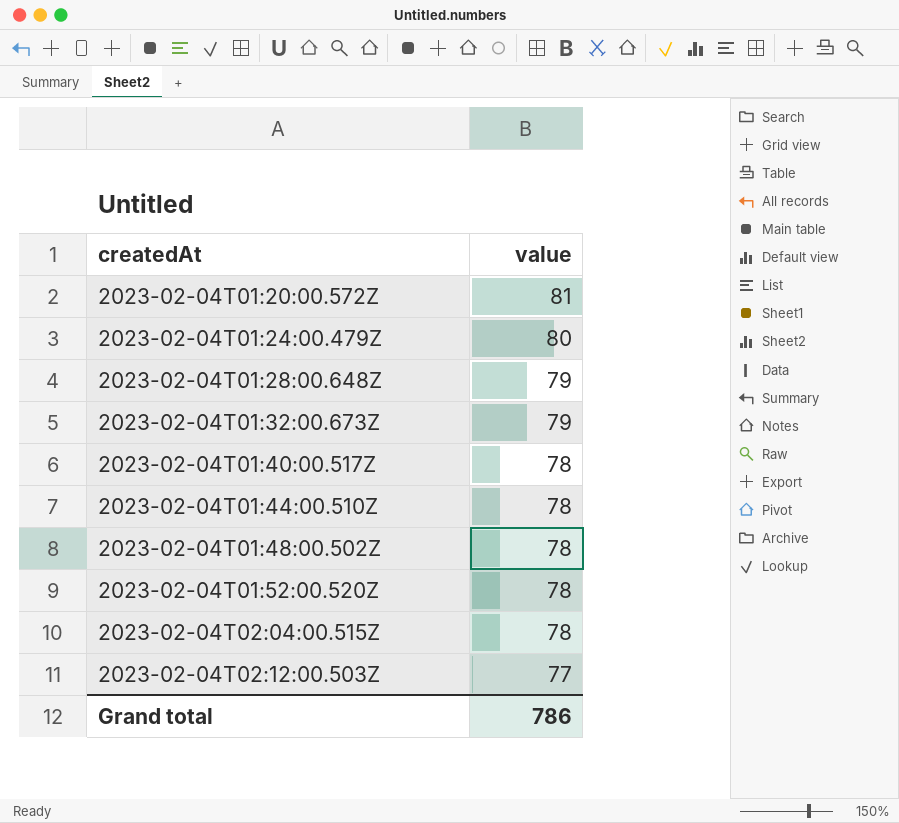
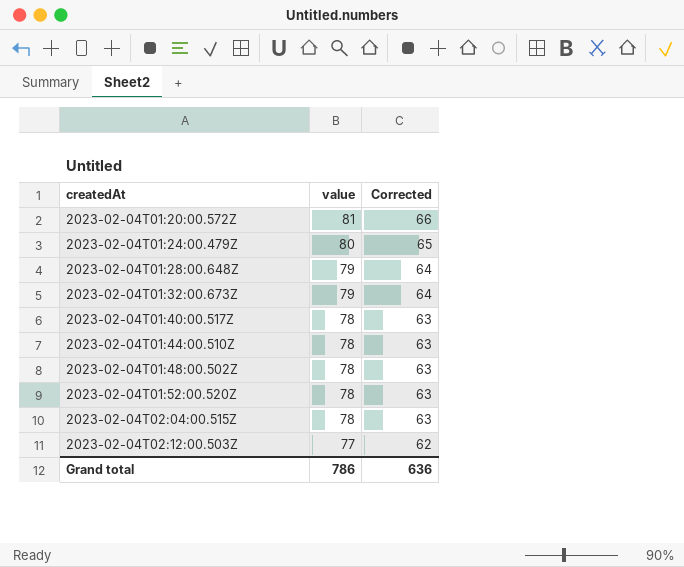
column Corrected | formula: none -> [value] - 15

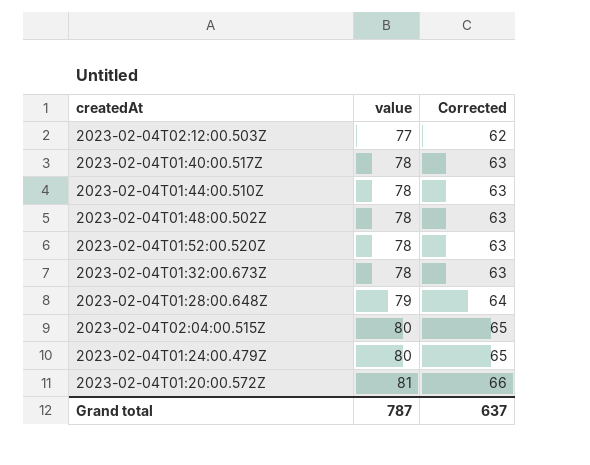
row order: createdAt ascending -> value ascending
2023-02-04T01:32:00.673Z | value: 79 -> 78
2023-02-04T01:32:00.673Z | Corrected: 64 -> 63
2023-02-04T02:04:00.515Z | value: 78 -> 80
2023-02-04T02:04:00.515Z | Corrected: 63 -> 65
Grand total | value: 786 -> 787
Grand total | Corrected: 636 -> 637

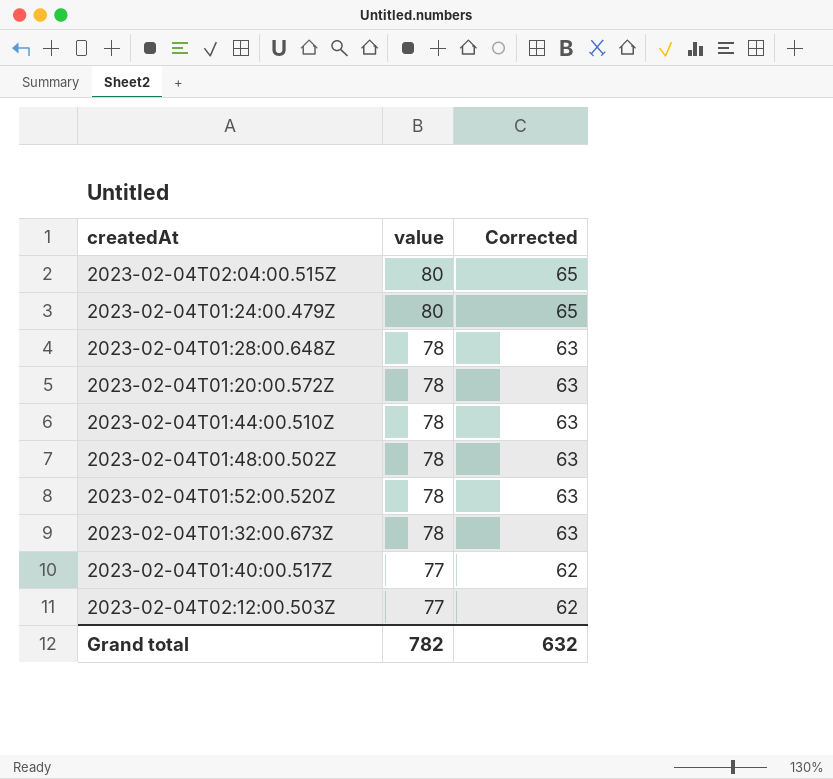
row order: value ascending -> value descending
2023-02-04T01:28:00.648Z | value: 79 -> 78
2023-02-04T01:28:00.648Z | Corrected: 64 -> 63
2023-02-04T01:20:00.572Z | value: 81 -> 78
2023-02-04T01:20:00.572Z | Corrected: 66 -> 63
2023-02-04T01:40:00.517Z | value: 78 -> 77
2023-02-04T01:40:00.517Z | Corrected: 63 -> 62
Grand total | value: 787 -> 782
Grand total | Corrected: 637 -> 632

